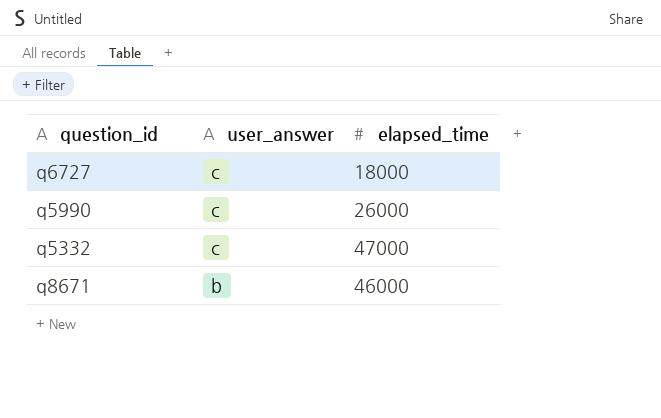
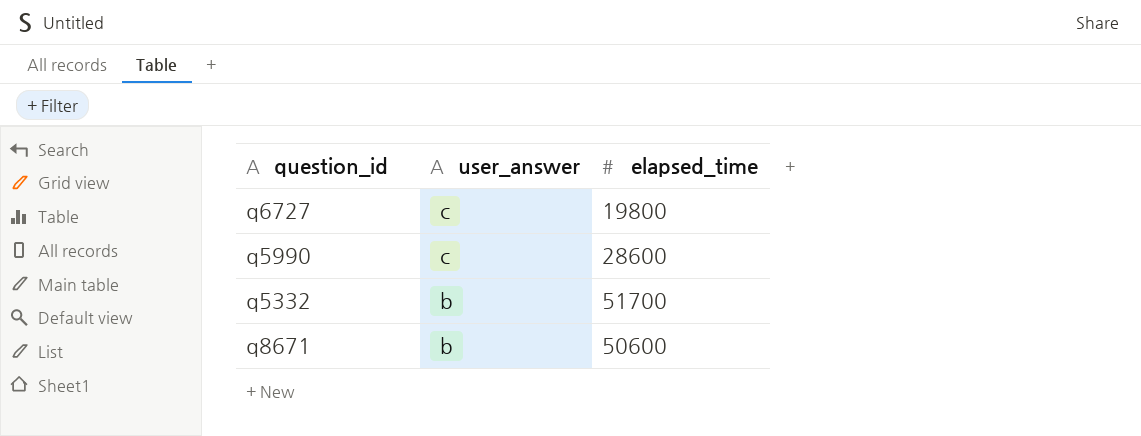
q6727 | elapsed_time: 18000 -> 19800
q5990 | elapsed_time: 26000 -> 28600
q5332 | user_answer: c -> b
q5332 | elapsed_time: 47000 -> 51700
q8671 | elapsed_time: 46000 -> 50600

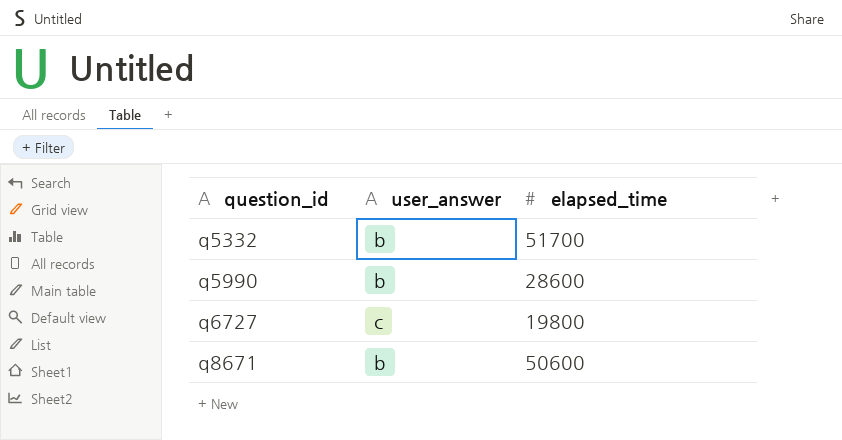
row order: user_answer descending -> question_id ascending
q5990 | user_answer: c -> b

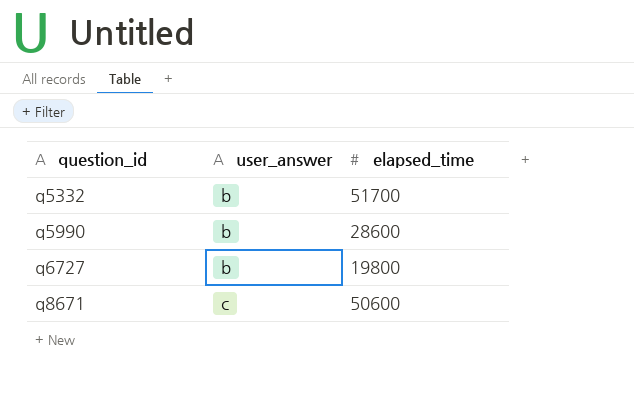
q6727 | user_answer: c -> b
q8671 | user_answer: b -> c

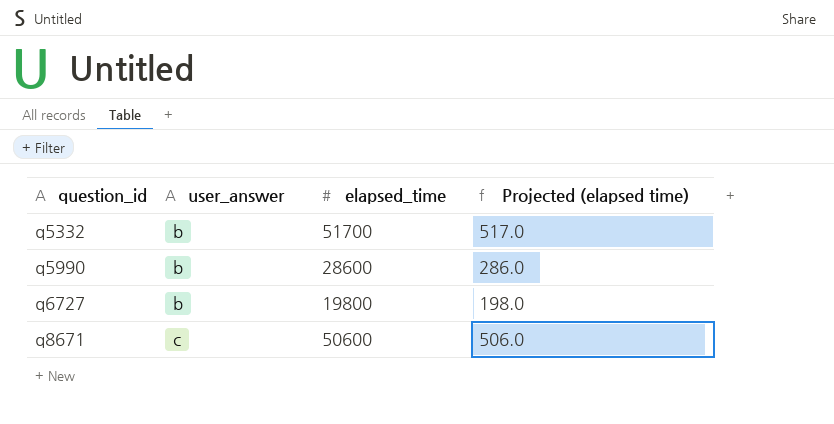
column Projected (elapsed time) | formula: none -> [elapsed_time] * 0.01

